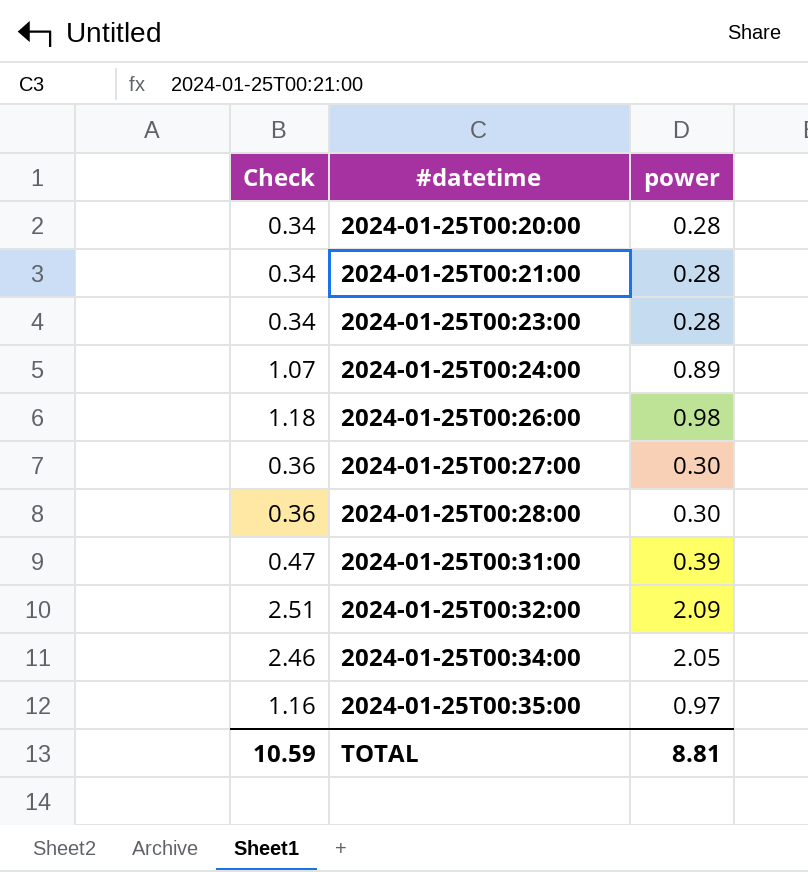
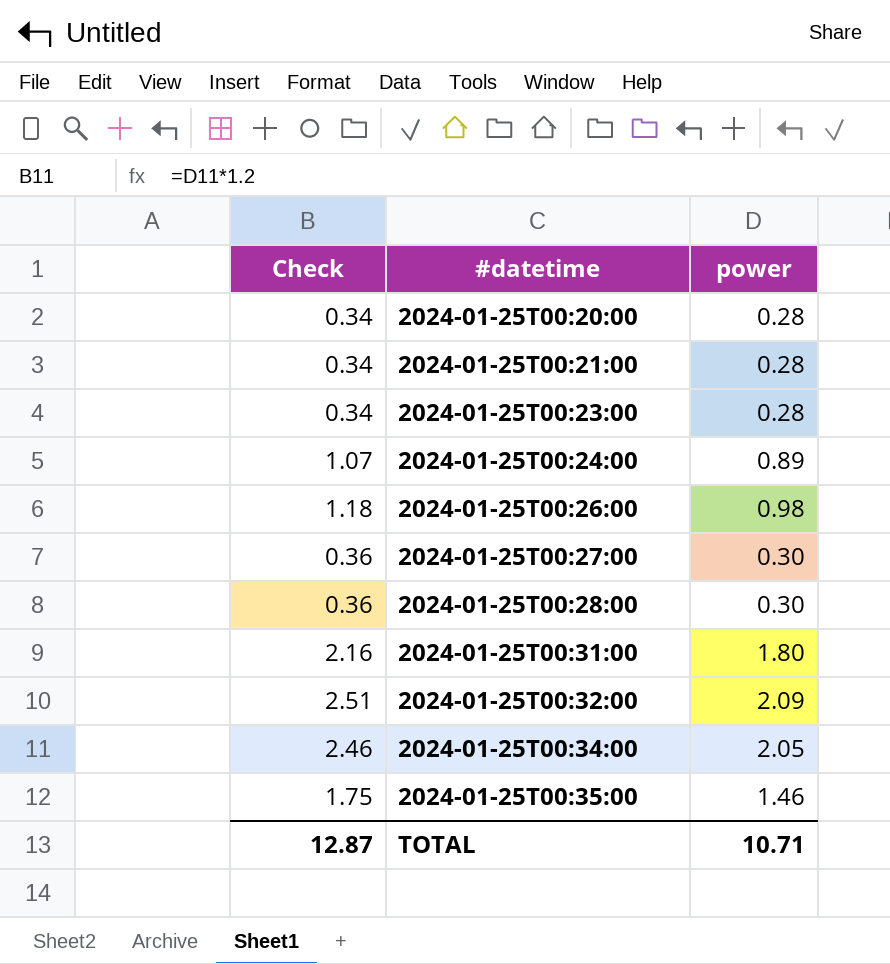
2024-01-25T00:31:00 | Check: 0.47 -> 2.16
2024-01-25T00:31:00 | power: 0.39 -> 1.80
2024-01-25T00:35:00 | Check: 1.16 -> 1.75
2024-01-25T00:35:00 | power: 0.97 -> 1.46
TOTAL | Check: 10.59 -> 12.87
TOTAL | power: 8.81 -> 10.71

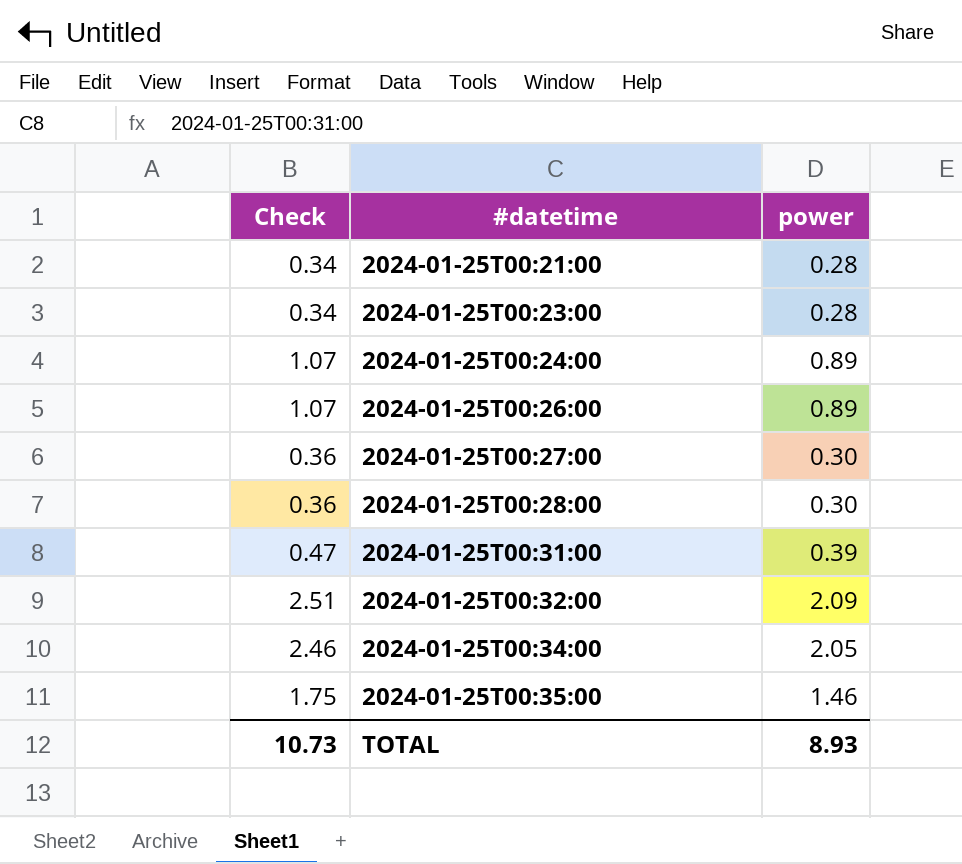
row 2024-01-25T00:20:00: 0.34 | 0.28 -> none
2024-01-25T00:26:00 | Check: 1.18 -> 1.07
2024-01-25T00:26:00 | power: 0.98 -> 0.89
2024-01-25T00:31:00 | Check: 2.16 -> 0.47
2024-01-25T00:31:00 | power: 1.80 -> 0.39
TOTAL | Check: 12.87 -> 10.73
TOTAL | power: 10.71 -> 8.93

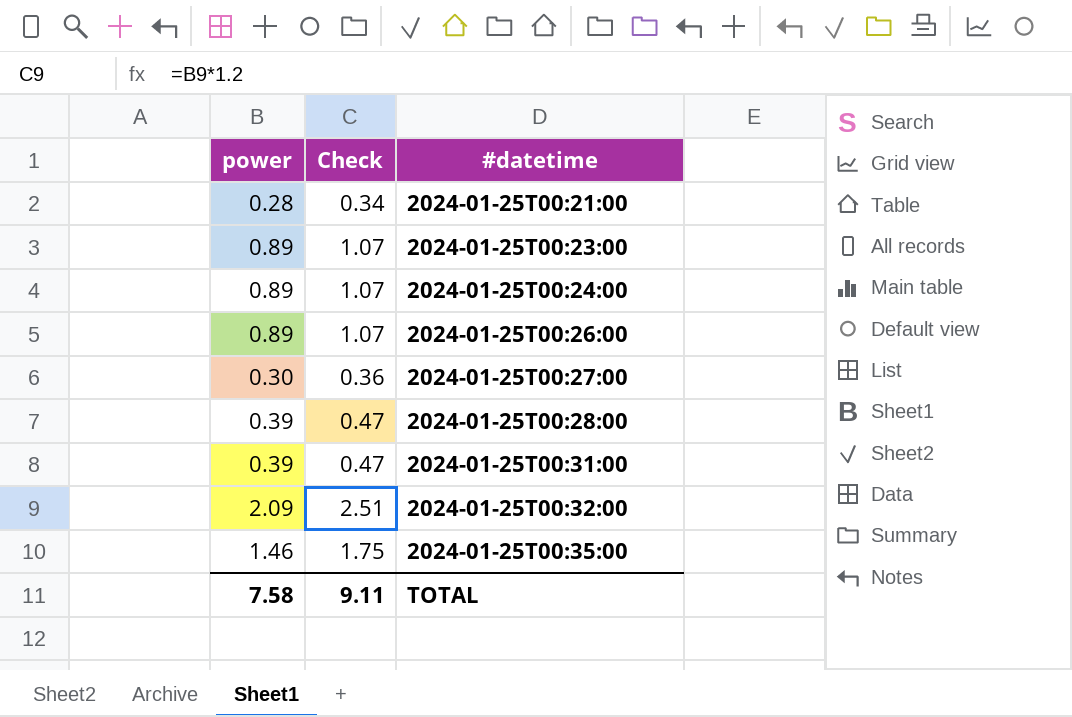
column power | position: 3 -> 1
row 2024-01-25T00:34:00: 2.46 | 2.05 -> none
2024-01-25T00:23:00 | power: 0.28 -> 0.89
2024-01-25T00:23:00 | Check: 0.34 -> 1.07
2024-01-25T00:28:00 | power: 0.30 -> 0.39
2024-01-25T00:28:00 | Check: 0.36 -> 0.47
TOTAL | power: 8.93 -> 7.58
TOTAL | Check: 10.73 -> 9.11

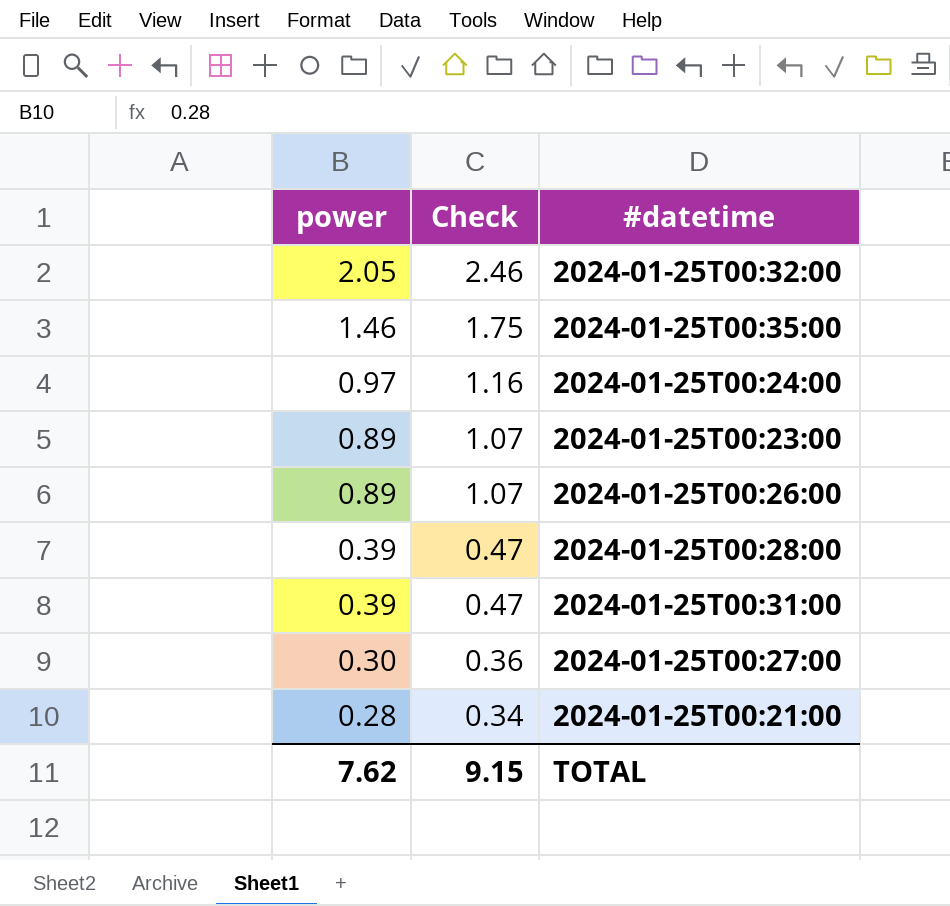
row order: #datetime ascending -> power descending
2024-01-25T00:32:00 | power: 2.09 -> 2.05
2024-01-25T00:32:00 | Check: 2.51 -> 2.46
2024-01-25T00:24:00 | power: 0.89 -> 0.97
2024-01-25T00:24:00 | Check: 1.07 -> 1.16
TOTAL | power: 7.58 -> 7.62
TOTAL | Check: 9.11 -> 9.15

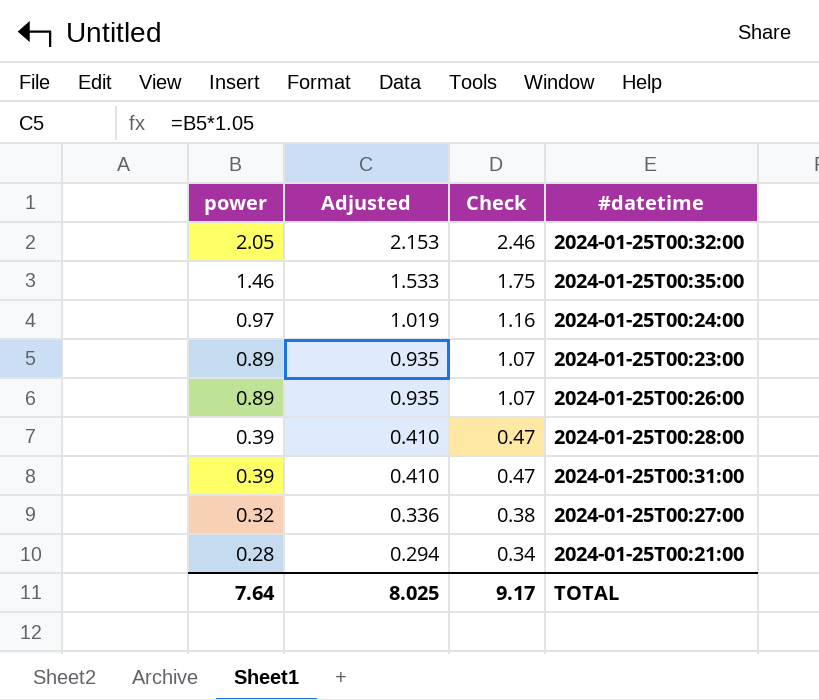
column Adjusted | formula: none -> [power] * 1.05
2024-01-25T00:27:00 | power: 0.30 -> 0.32
2024-01-25T00:27:00 | Check: 0.36 -> 0.38
TOTAL | power: 7.62 -> 7.64
TOTAL | Check: 9.15 -> 9.17

